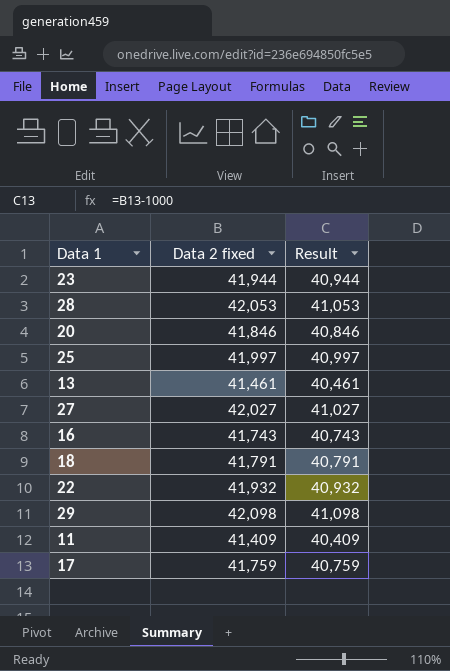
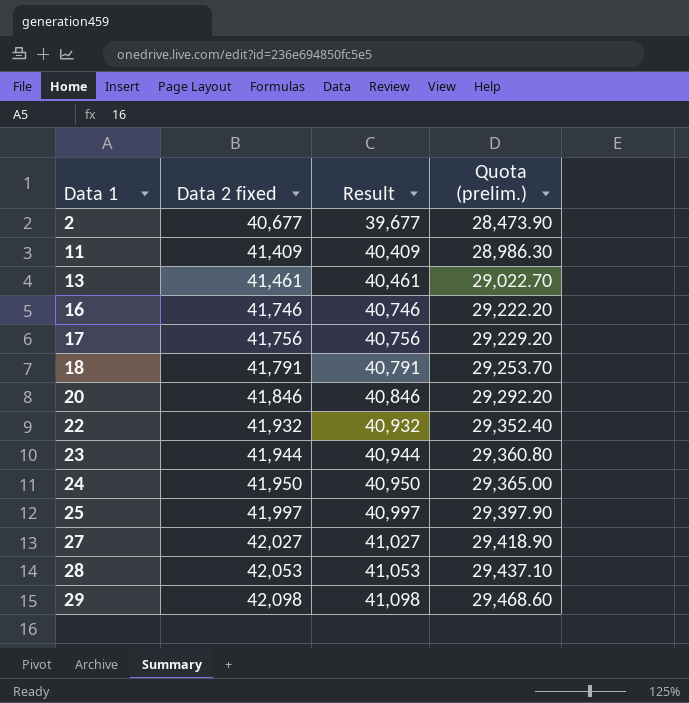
row order: none -> Data 1 ascending
column Quota (prelim.) | formula: none -> [Data 2 fixed] * 0.7
row 2: none -> 40,677 | 39,677 | 28,473.90
16 | Data 2 fixed: 41,743 -> 41,746
16 | Result: 40,743 -> 40,746
17 | Data 2 fixed: 41,759 -> 41,756
17 | Result: 40,759 -> 40,756
row 24: none -> 41,950 | 40,950 | 29,365.00

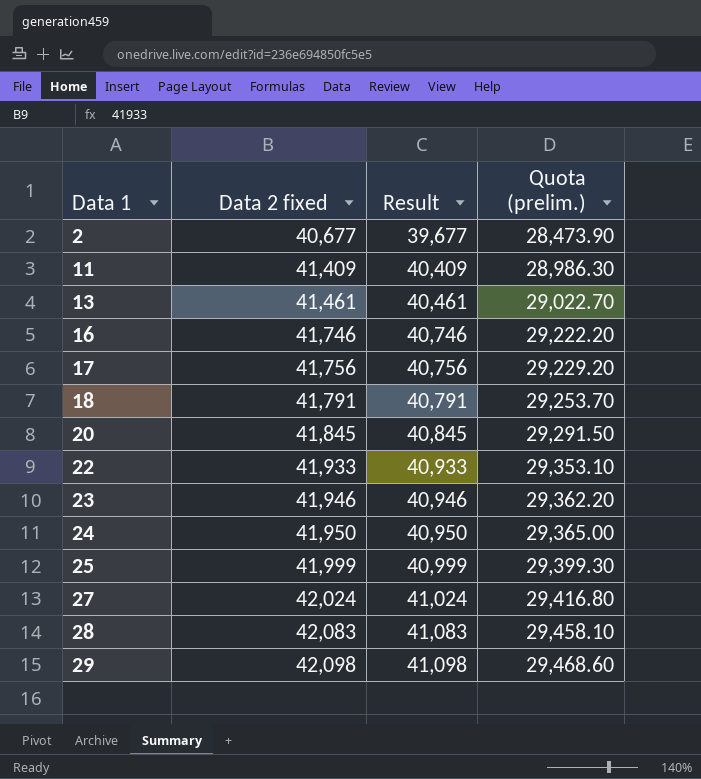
20 | Data 2 fixed: 41,846 -> 41,845
20 | Result: 40,846 -> 40,845
20 | Quota (prelim.): 29,292.20 -> 29,291.50
22 | Data 2 fixed: 41,932 -> 41,933
22 | Result: 40,932 -> 40,933
22 | Quota (prelim.): 29,352.40 -> 29,353.10
23 | Data 2 fixed: 41,944 -> 41,946
23 | Result: 40,944 -> 40,946
23 | Quota (prelim.): 29,360.80 -> 29,362.20
25 | Data 2 fixed: 41,997 -> 41,999
25 | Result: 40,997 -> 40,999
25 | Quota (prelim.): 29,397.90 -> 29,399.30
27 | Data 2 fixed: 42,027 -> 42,024
27 | Result: 41,027 -> 41,024
27 | Quota (prelim.): 29,418.90 -> 29,416.80
28 | Data 2 fixed: 42,053 -> 42,083
28 | Result: 41,053 -> 41,083
28 | Quota (prelim.): 29,437.10 -> 29,458.10

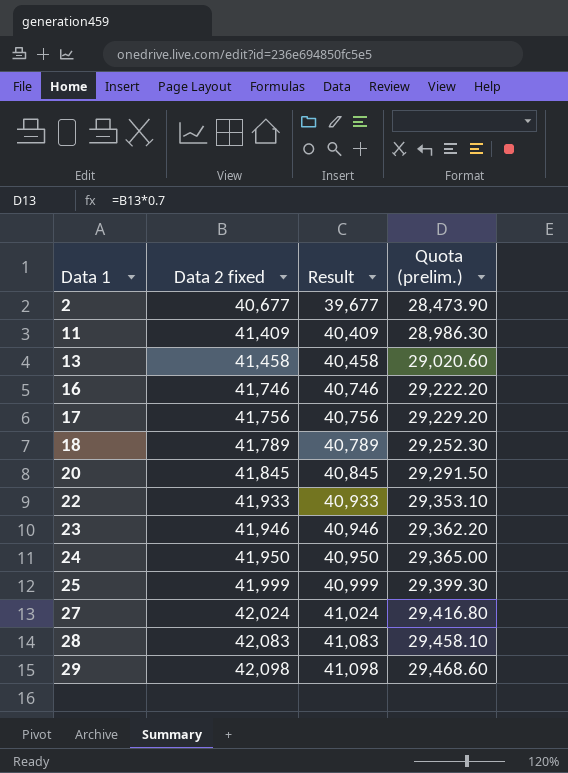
13 | Data 2 fixed: 41,461 -> 41,458
13 | Result: 40,461 -> 40,458
13 | Quota (prelim.): 29,022.70 -> 29,020.60
18 | Data 2 fixed: 41,791 -> 41,789
18 | Result: 40,791 -> 40,789
18 | Quota (prelim.): 29,253.70 -> 29,252.30

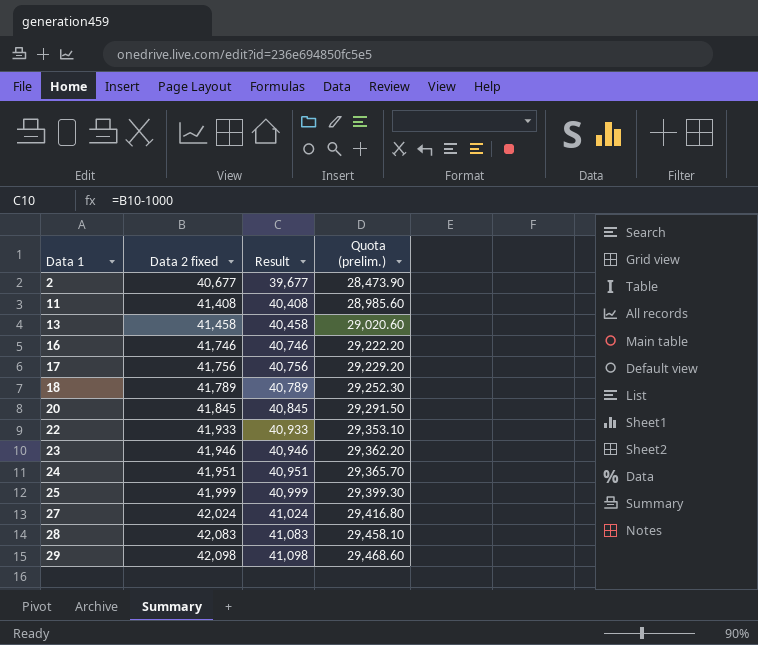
11 | Data 2 fixed: 41,409 -> 41,408
11 | Result: 40,409 -> 40,408
11 | Quota (prelim.): 28,986.30 -> 28,985.60
24 | Data 2 fixed: 41,950 -> 41,951
24 | Result: 40,950 -> 40,951
24 | Quota (prelim.): 29,365.00 -> 29,365.70

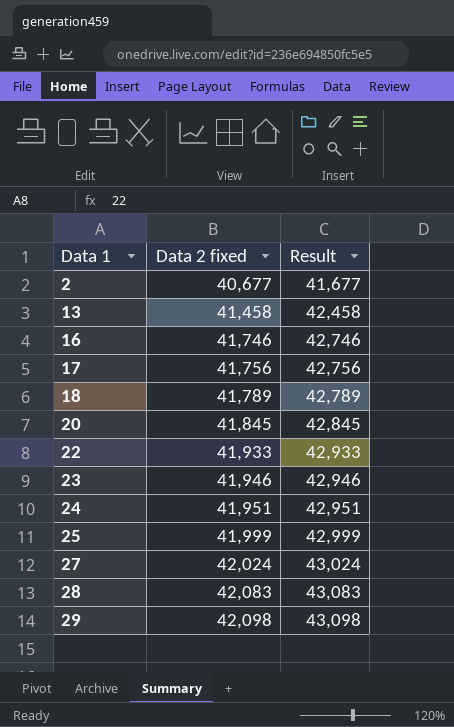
column Quota (prelim.) | formula: [Data 2 fixed] * 0.7 -> none
column Result | formula: [Data 2 fixed] - 1000 -> [Data 2 fixed] + 1000
row 11: 41,408 | 40,408 | 28,985.60 -> none

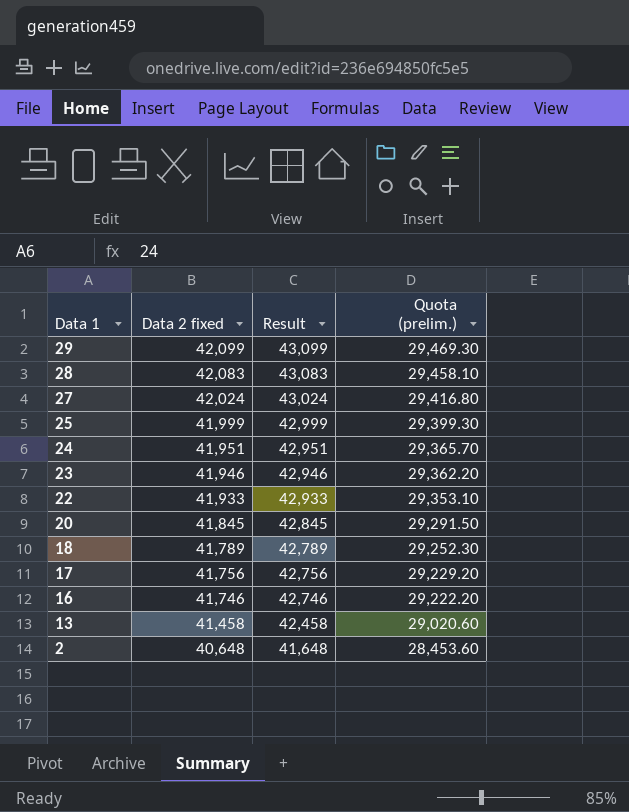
row order: Data 1 ascending -> Data 1 descending
column Quota (prelim.) | formula: none -> [Data 2 fixed] * 0.7
29 | Data 2 fixed: 42,098 -> 42,099
29 | Result: 43,098 -> 43,099
2 | Data 2 fixed: 40,677 -> 40,648
2 | Result: 41,677 -> 41,648

